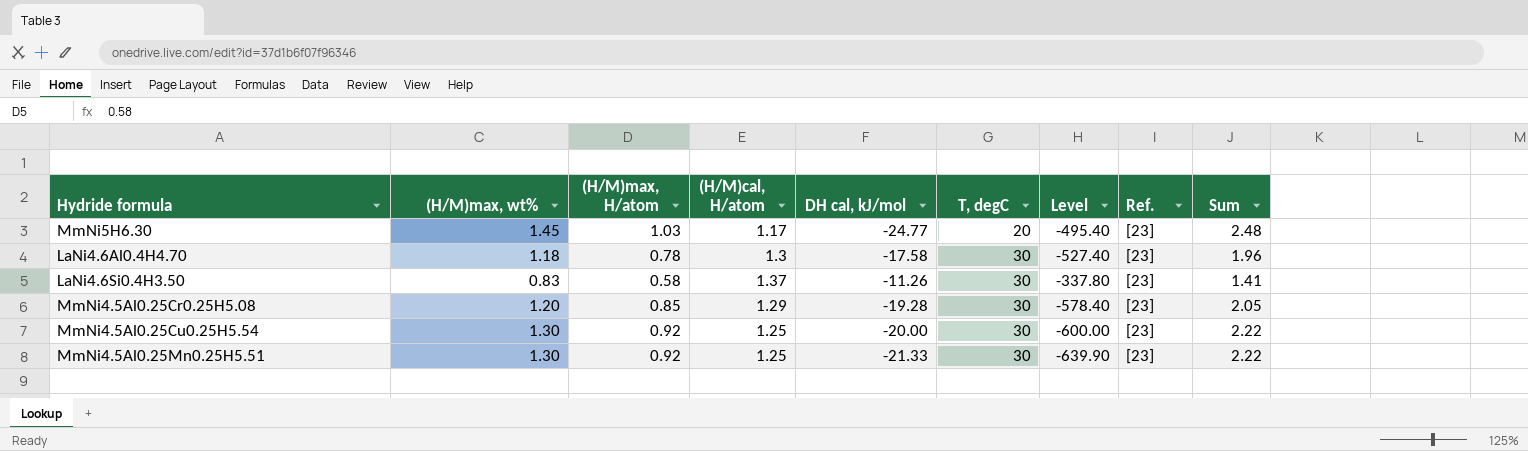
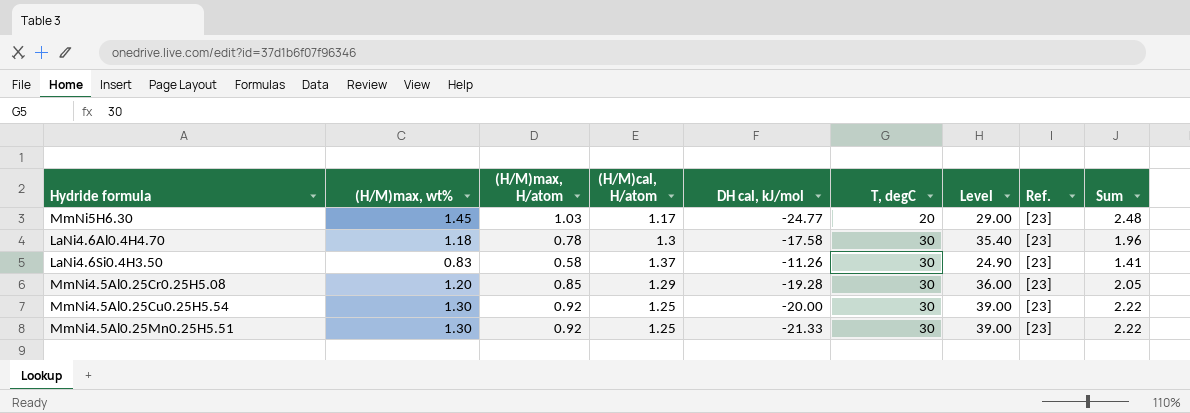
column Level | formula: [DH cal, kJ/mol] * [T, degC] -> [(H/M)max, wt%] * [T, degC]

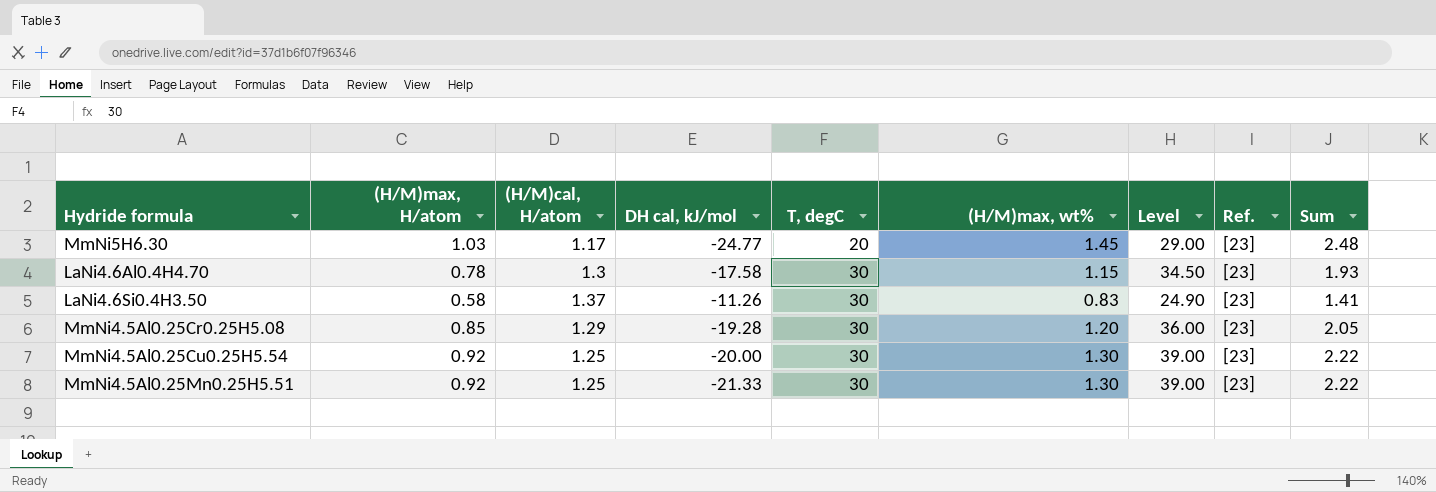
column (H/M)max, wt% | position: 2 -> 6
LaNi4.6Al0.4H4.70 | (H/M)max, wt%: 1.18 -> 1.15
LaNi4.6Al0.4H4.70 | Level: 35.40 -> 34.50
LaNi4.6Al0.4H4.70 | Sum: 1.96 -> 1.93

